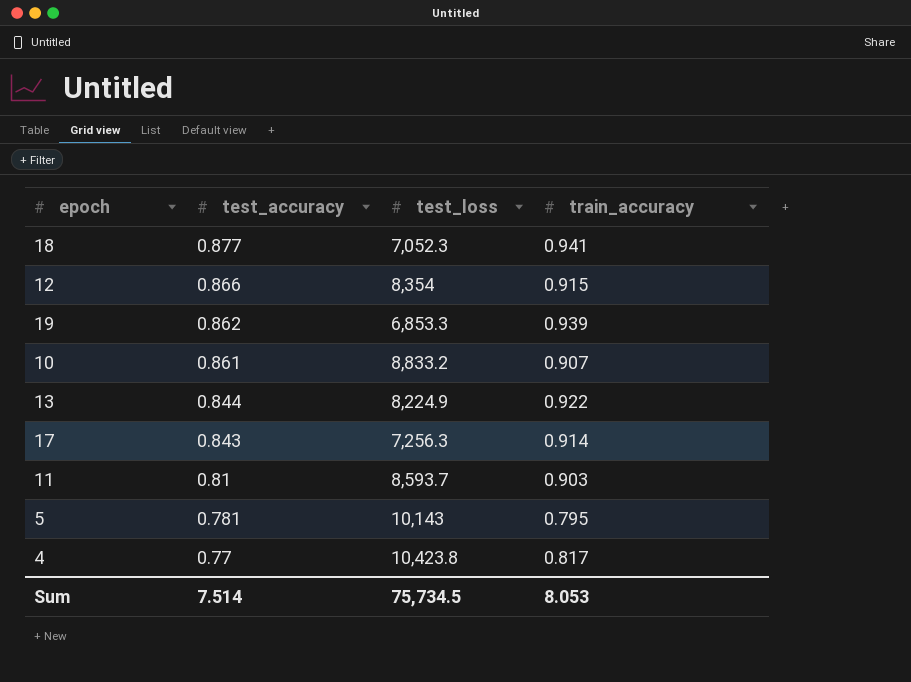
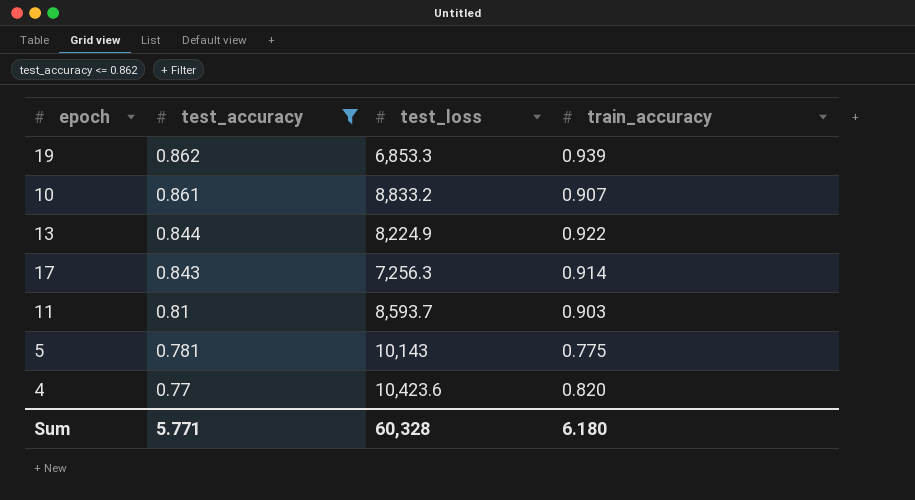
filter: none -> test_accuracy <= 0.862
5 | train_accuracy: 0.795 -> 0.775
4 | test_loss: 10,423.8 -> 10,423.6
4 | train_accuracy: 0.817 -> 0.820
Sum | test_accuracy: 7.514 -> 5.771
Sum | test_loss: 75,734.5 -> 60,328
Sum | train_accuracy: 8.053 -> 6.180

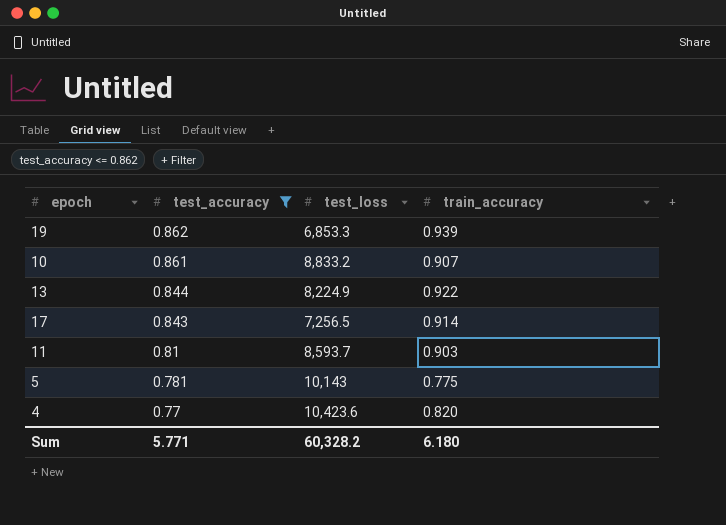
17 | test_loss: 7,256.3 -> 7,256.5
Sum | test_loss: 60,328 -> 60,328.2

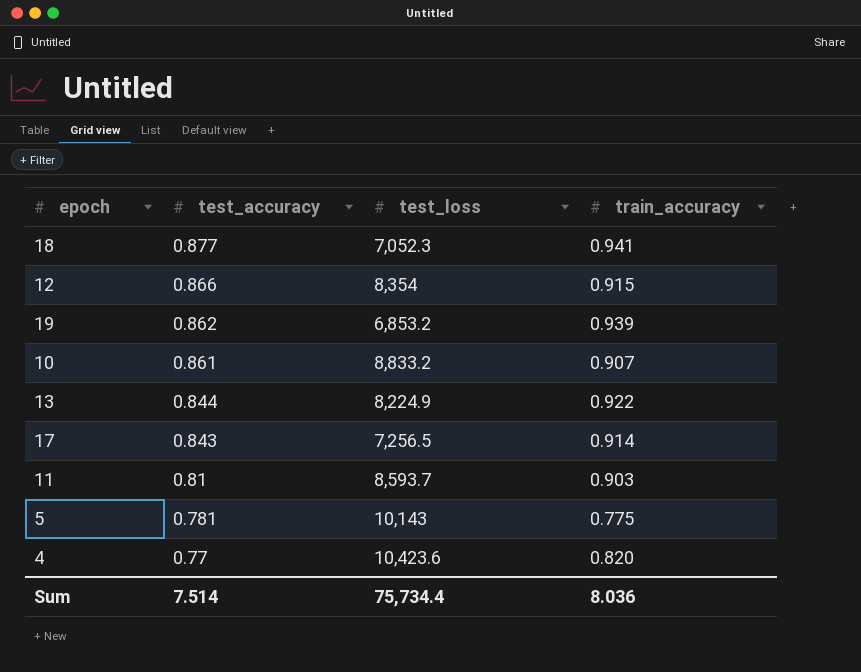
filter: test_accuracy <= 0.862 -> none
19 | test_loss: 6,853.3 -> 6,853.2
Sum | test_accuracy: 5.771 -> 7.514
Sum | test_loss: 60,328.2 -> 75,734.4
Sum | train_accuracy: 6.180 -> 8.036

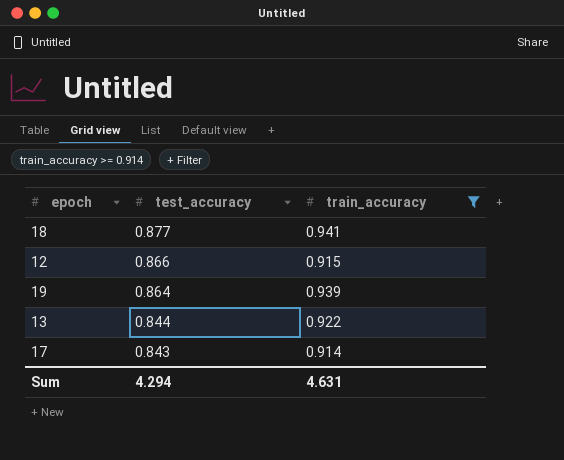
filter: none -> train_accuracy >= 0.914
column test_loss | position: 3 -> none
19 | test_accuracy: 0.862 -> 0.864
Sum | test_accuracy: 7.514 -> 4.294
Sum | train_accuracy: 8.036 -> 4.631

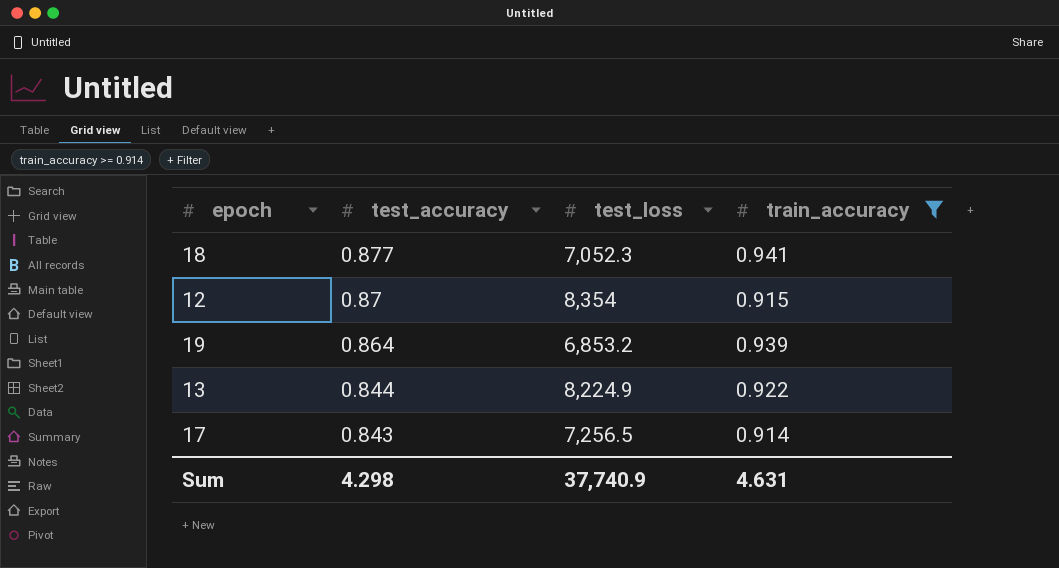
column test_loss | position: none -> 3
12 | test_accuracy: 0.866 -> 0.87
Sum | test_accuracy: 4.294 -> 4.298

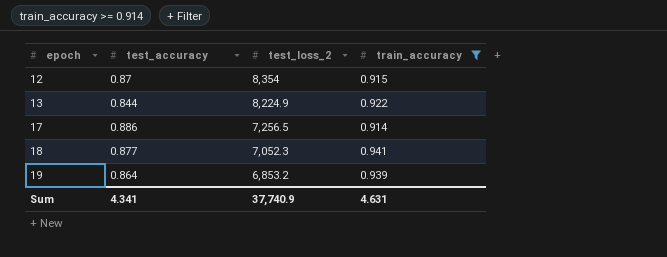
row order: test_accuracy descending -> epoch ascending
column name: test_loss -> test_loss_2
17 | test_accuracy: 0.843 -> 0.886
Sum | test_accuracy: 4.298 -> 4.341

